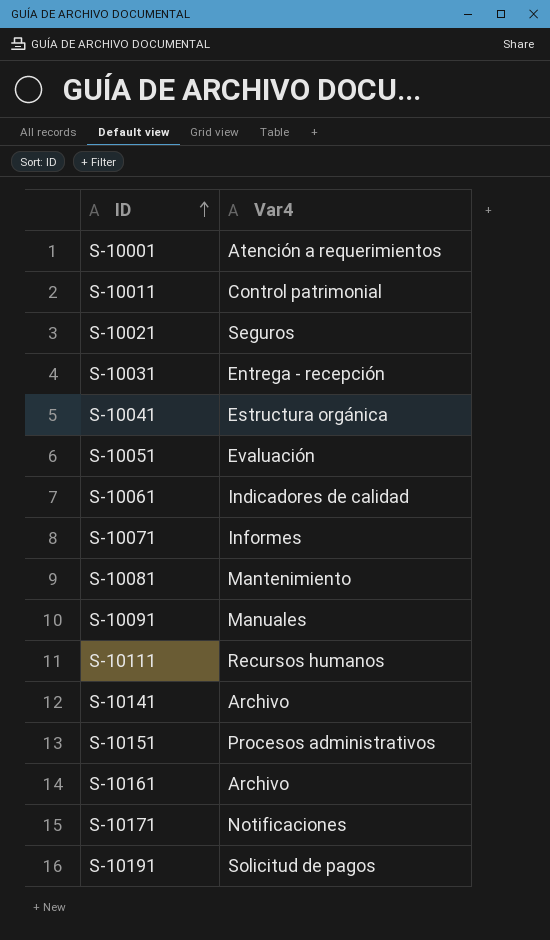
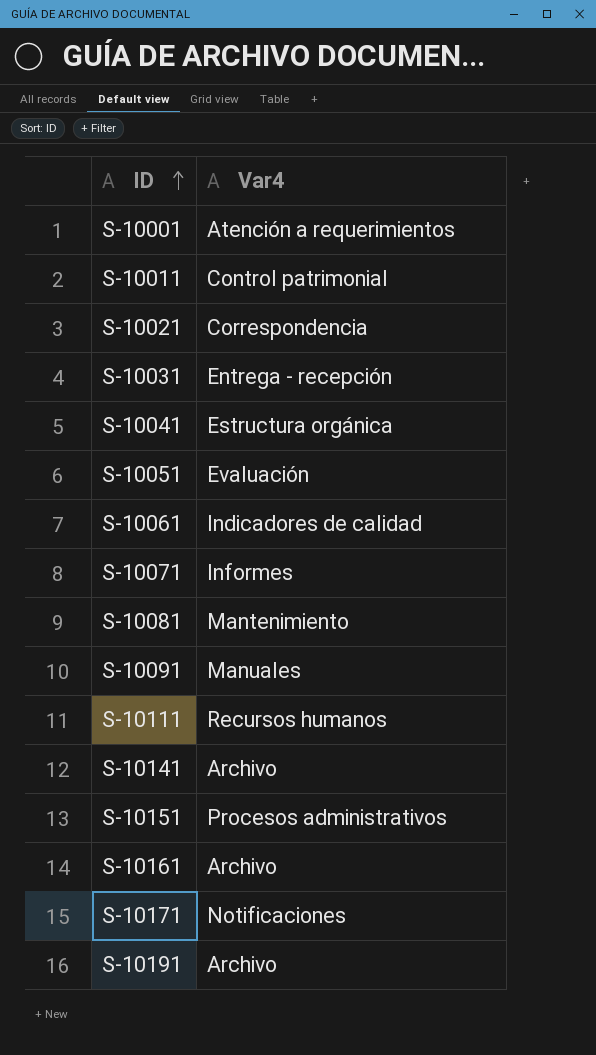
S-10021 | Var4: Seguros -> Correspondencia
S-10191 | Var4: Solicitud de pagos -> Archivo

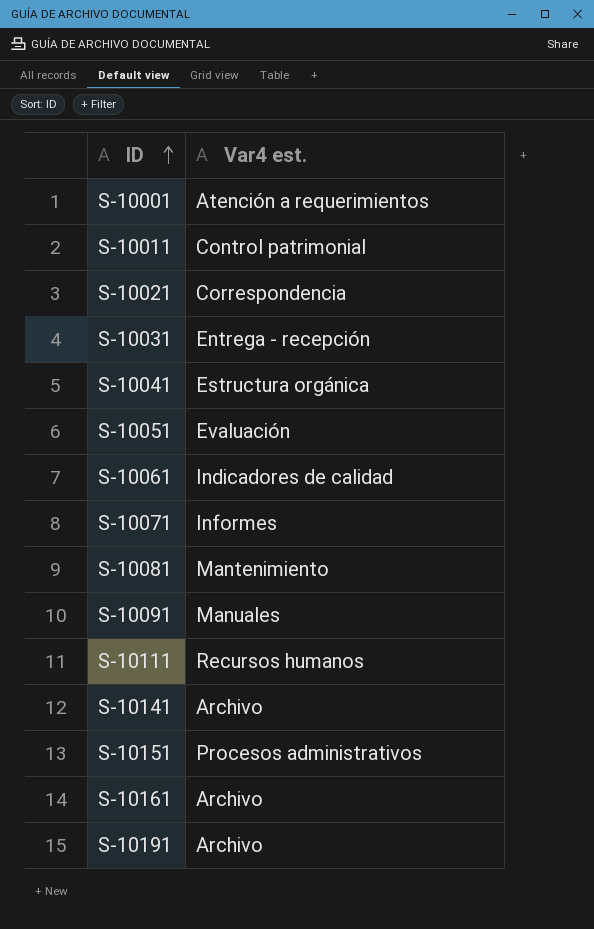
column name: Var4 -> Var4 est.
row S-10171: Notificaciones -> none

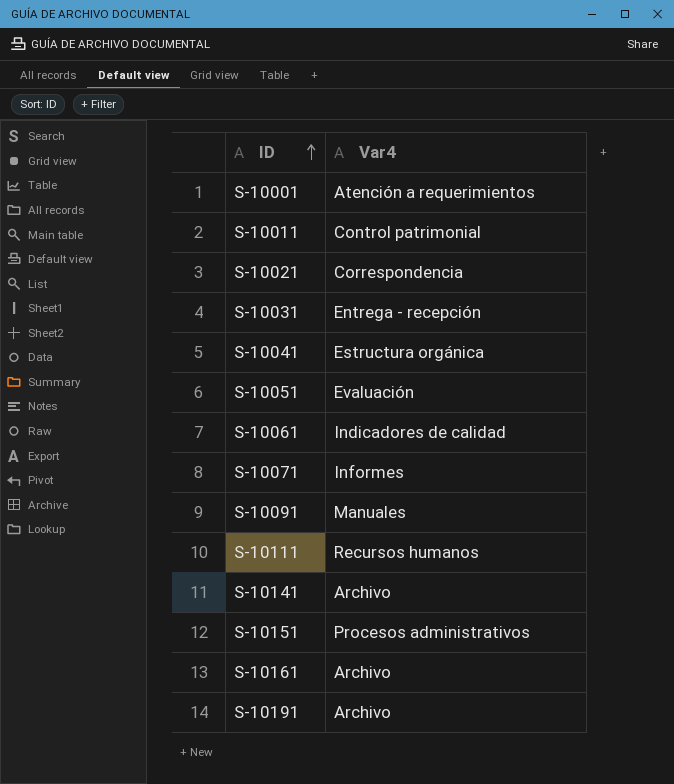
column name: Var4 est. -> Var4
row S-10081: Mantenimiento -> none

